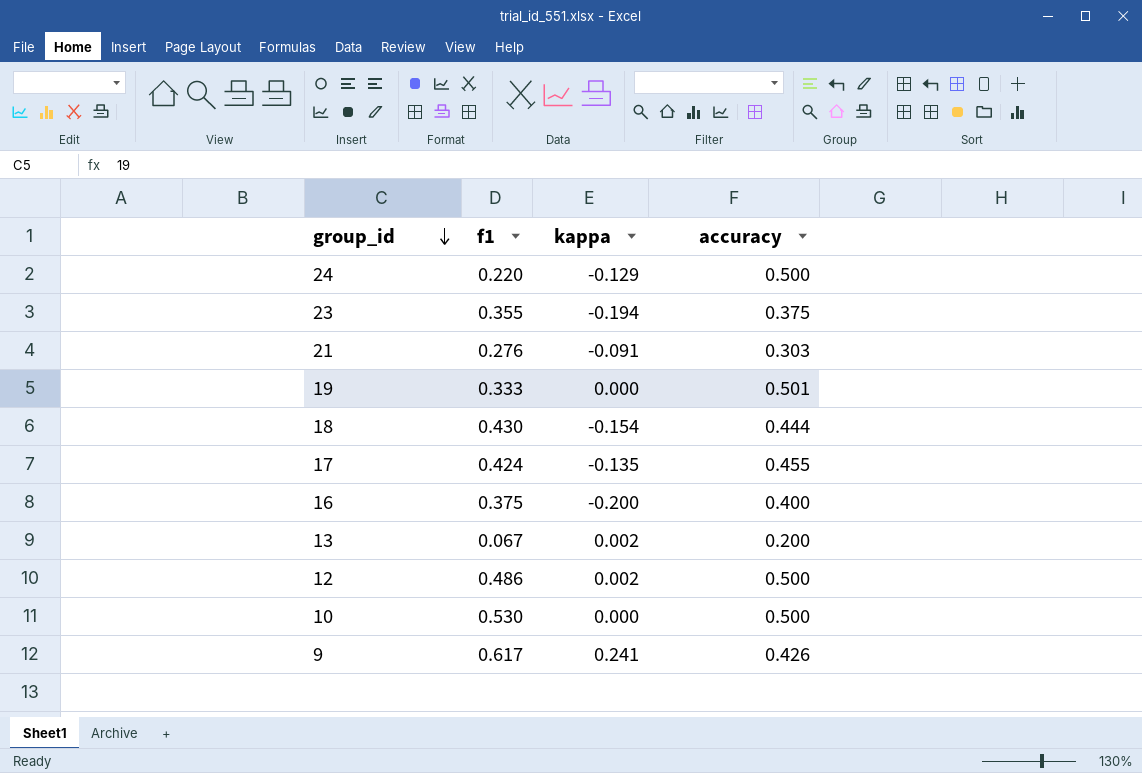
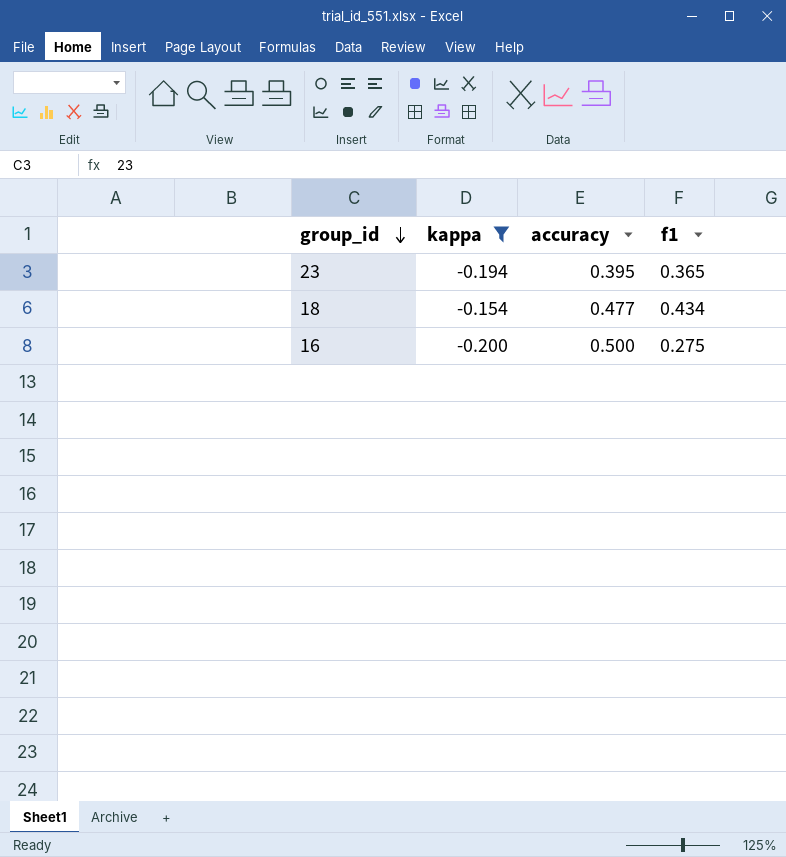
filter: none -> kappa <= -0.154
column f1 | position: 2 -> 4
23 | accuracy: 0.375 -> 0.395
23 | f1: 0.355 -> 0.365
18 | accuracy: 0.444 -> 0.477
18 | f1: 0.430 -> 0.434
16 | accuracy: 0.400 -> 0.500
16 | f1: 0.375 -> 0.275

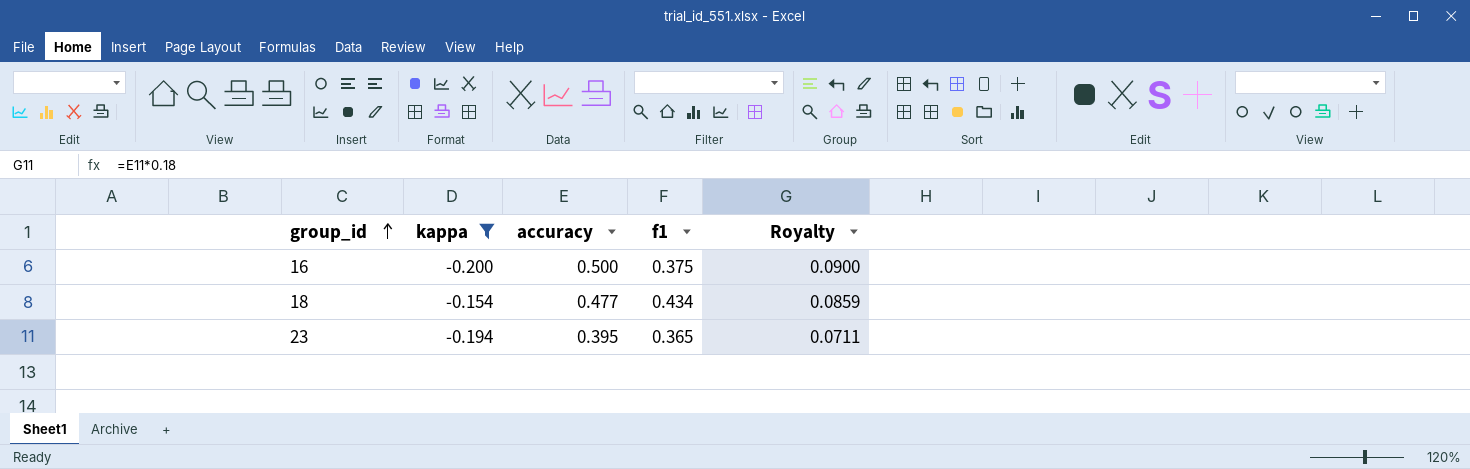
row order: group_id descending -> group_id ascending
column Royalty | formula: none -> [accuracy] * 0.18
16 | f1: 0.275 -> 0.375

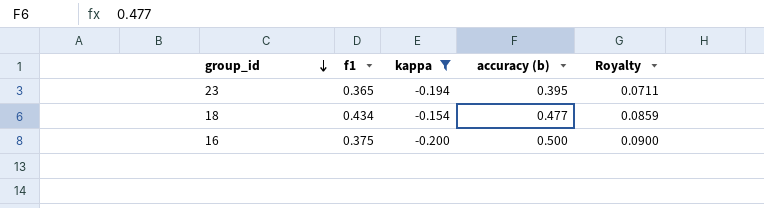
row order: group_id ascending -> group_id descending
column f1 | position: 4 -> 2
column name: accuracy -> accuracy (b)

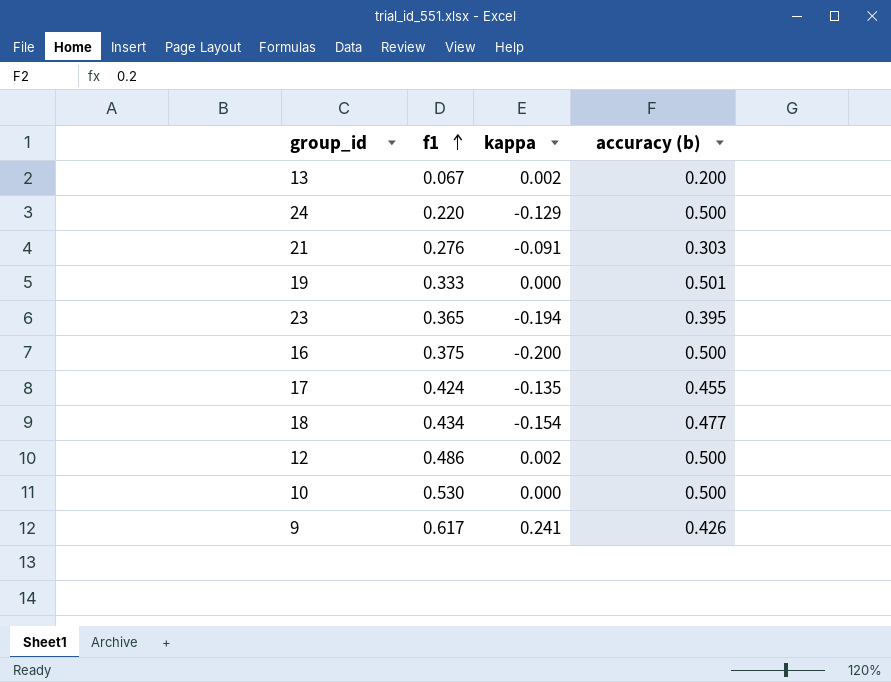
filter: kappa <= -0.154 -> none
row order: group_id descending -> f1 ascending
column Royalty | formula: [accuracy (b)] * 0.18 -> none

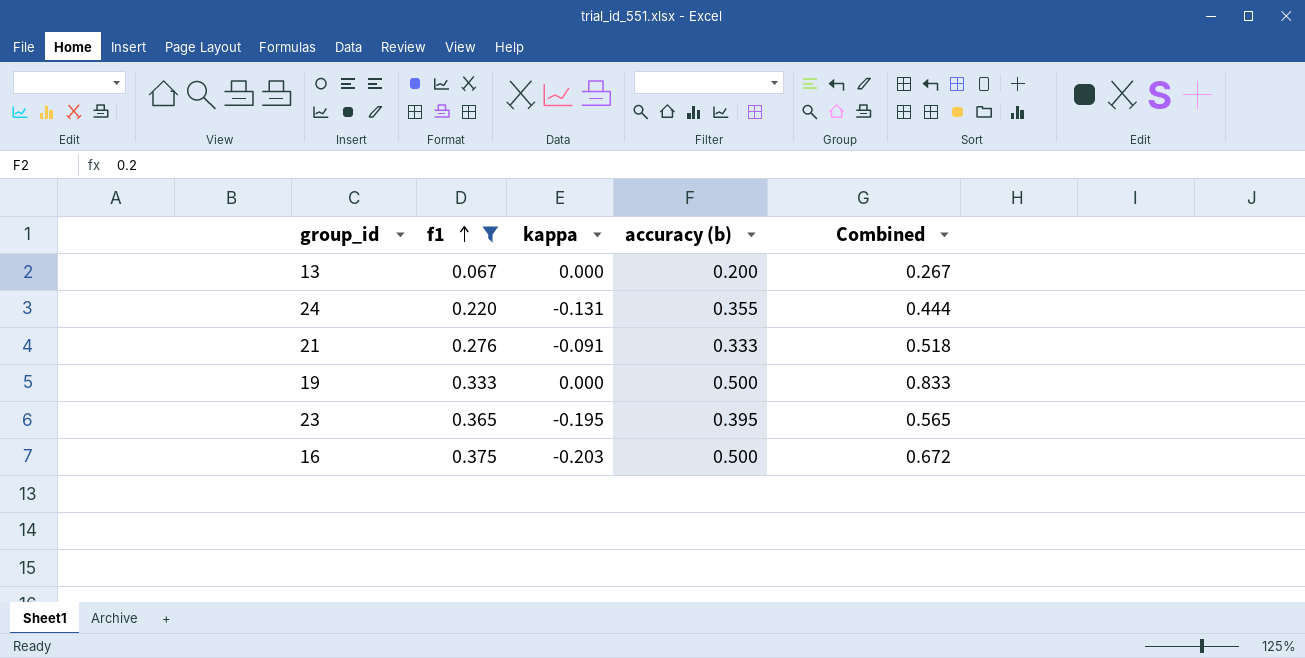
filter: none -> f1 <= 0.375
column Combined | formula: none -> [f1] + [kappa] + [accuracy (b)]
13 | kappa: 0.002 -> 0.000
24 | kappa: -0.129 -> -0.131
24 | accuracy (b): 0.500 -> 0.355
21 | accuracy (b): 0.303 -> 0.333
19 | accuracy (b): 0.501 -> 0.500
23 | kappa: -0.194 -> -0.195
16 | kappa: -0.200 -> -0.203

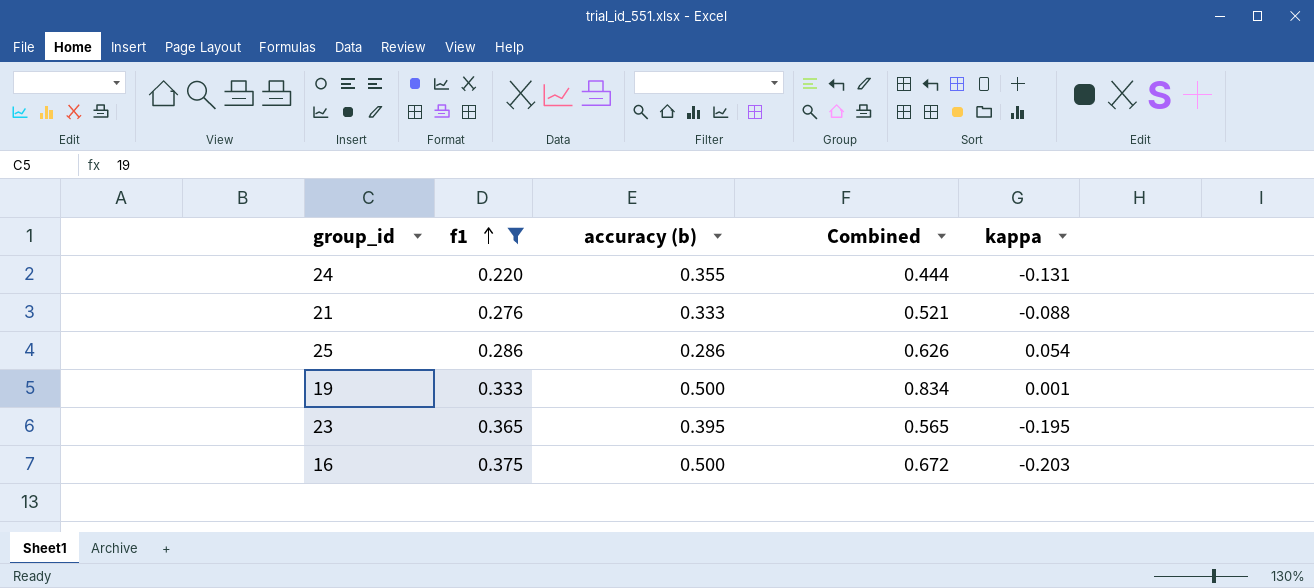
column kappa | position: 3 -> 5
row 13: 0.067 | 0.000 | 0.200 | 0.267 -> none
21 | Combined: 0.518 -> 0.521
21 | kappa: -0.091 -> -0.088
row 25: none -> 0.286 | 0.286 | 0.626 | 0.054
19 | Combined: 0.833 -> 0.834
19 | kappa: 0.000 -> 0.001

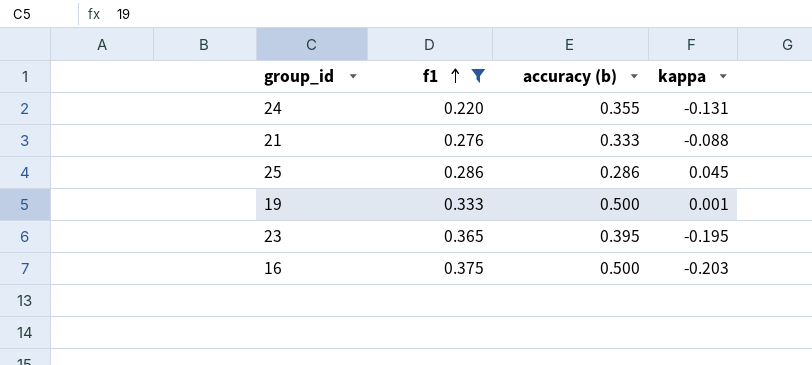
column Combined | formula: [f1] + [accuracy (b)] + [kappa] -> none
25 | kappa: 0.054 -> 0.045

